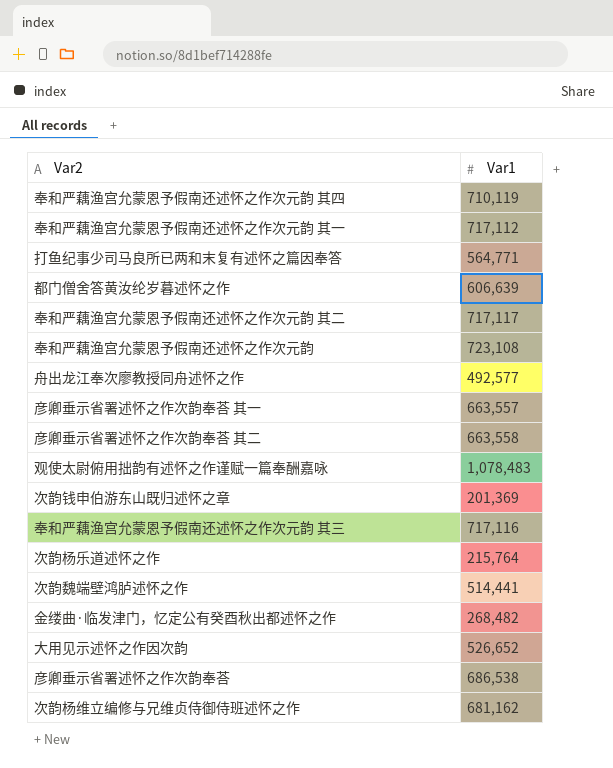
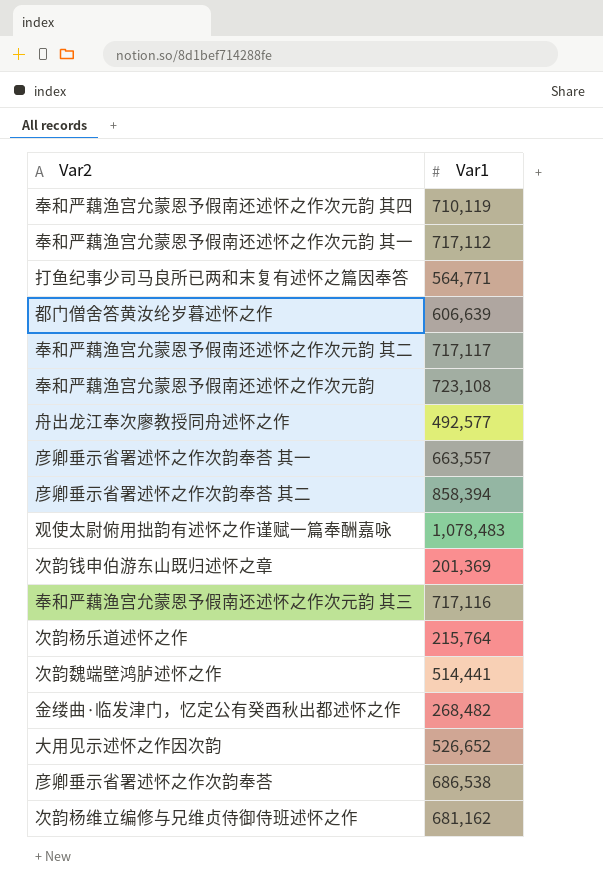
彦卿垂示省署述怀之作次韵奉荅 其二 | Var1: 663,558 -> 858,394

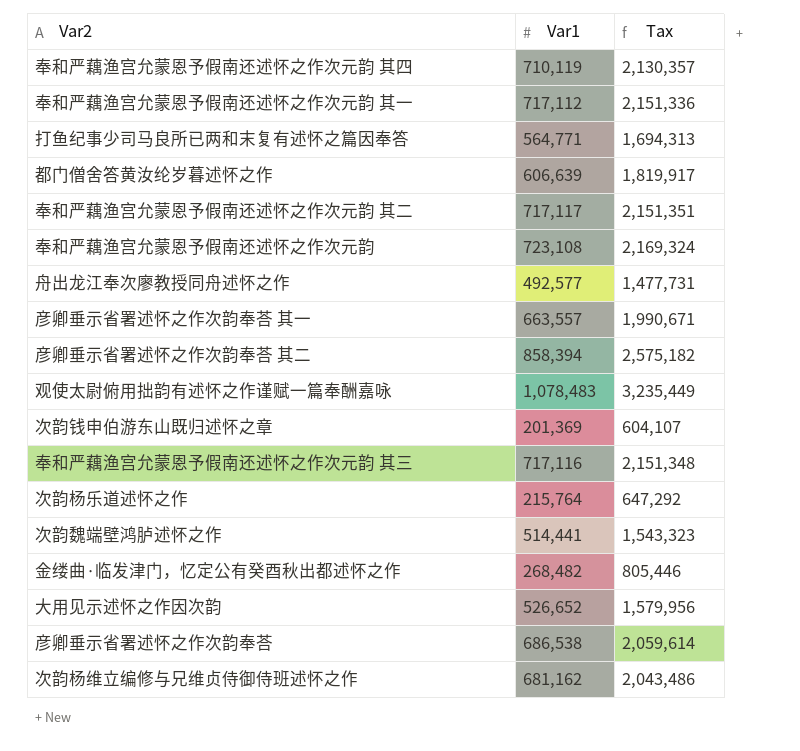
column Tax | formula: none -> [Var1] * 3

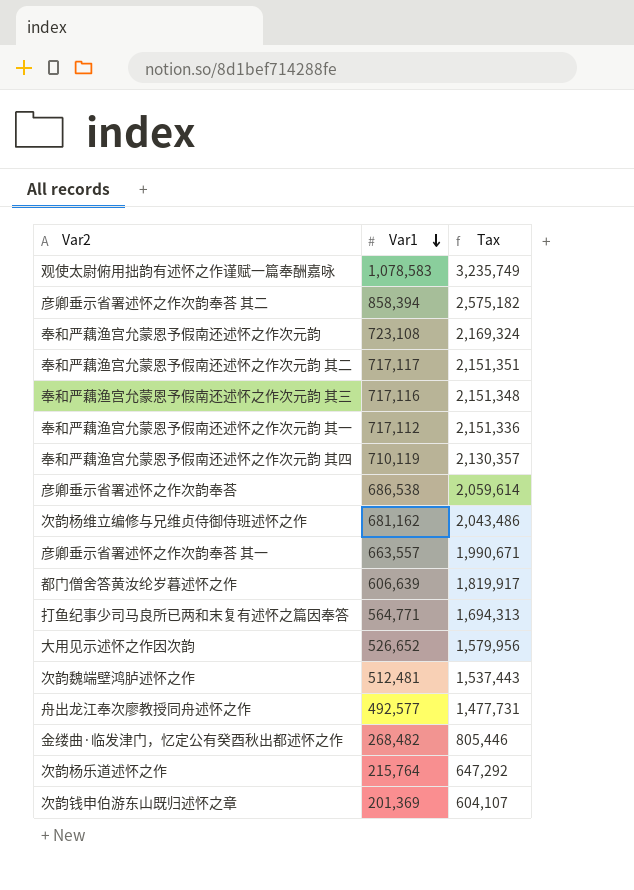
row order: none -> Var1 descending
观使太尉俯用拙韵有述怀之作谨赋一篇奉酬嘉咏 | Var1: 1,078,483 -> 1,078,583
观使太尉俯用拙韵有述怀之作谨赋一篇奉酬嘉咏 | Tax: 3,235,449 -> 3,235,749
次韵魏端壁鸿胪述怀之作 | Var1: 514,441 -> 512,481
次韵魏端壁鸿胪述怀之作 | Tax: 1,543,323 -> 1,537,443

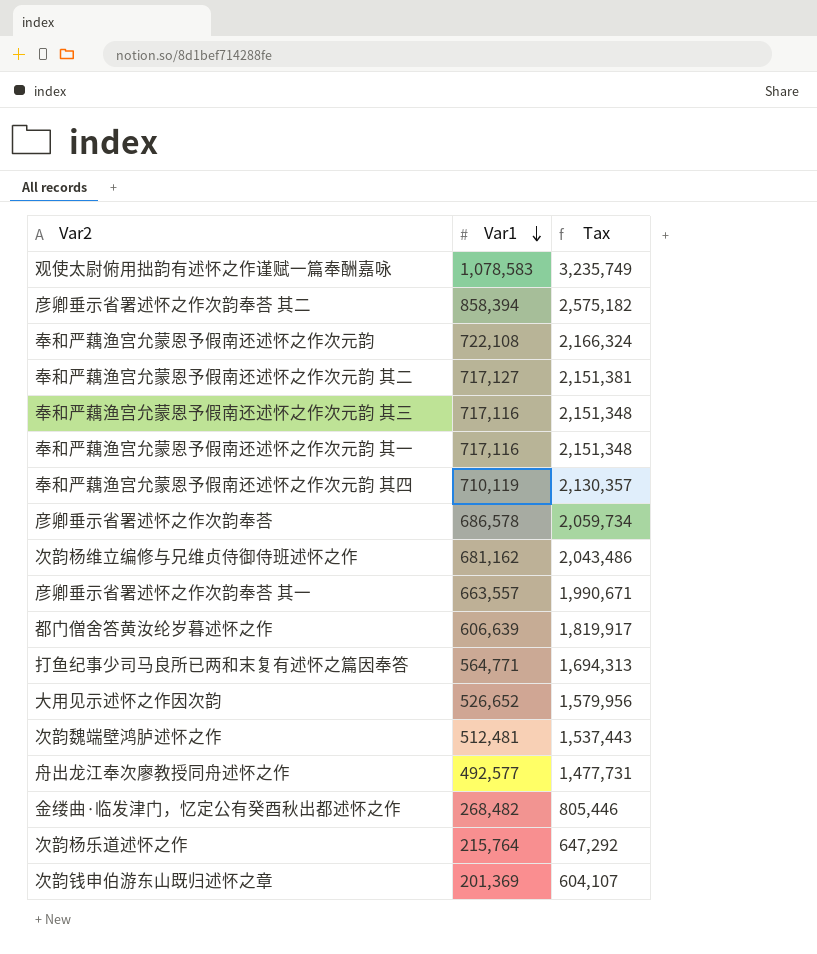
奉和严藕渔宫允蒙恩予假南还述怀之作次元韵 | Var1: 723,108 -> 722,108
奉和严藕渔宫允蒙恩予假南还述怀之作次元韵 | Tax: 2,169,324 -> 2,166,324
奉和严藕渔宫允蒙恩予假南还述怀之作次元韵 其二 | Var1: 717,117 -> 717,127
奉和严藕渔宫允蒙恩予假南还述怀之作次元韵 其二 | Tax: 2,151,351 -> 2,151,381
奉和严藕渔宫允蒙恩予假南还述怀之作次元韵 其一 | Var1: 717,112 -> 717,116
奉和严藕渔宫允蒙恩予假南还述怀之作次元韵 其一 | Tax: 2,151,336 -> 2,151,348
彦卿垂示省署述怀之作次韵奉荅 | Var1: 686,538 -> 686,578
彦卿垂示省署述怀之作次韵奉荅 | Tax: 2,059,614 -> 2,059,734

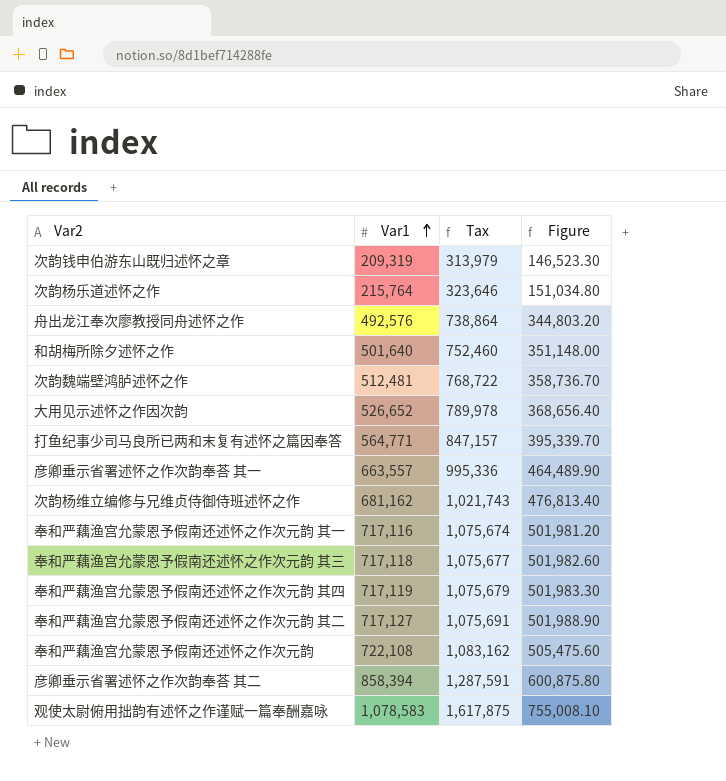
row order: Var1 descending -> Var1 ascending
column Tax | formula: [Var1] * 3 -> [Var1] * 1.5
column Figure | formula: none -> [Var1] * 0.7
row 彦卿垂示省署述怀之作次韵奉荅: 686,578 | 2,059,734 -> none
row 都门僧舍答黄汝纶岁暮述怀之作: 606,639 | 1,819,917 -> none
row 金缕曲·临发津门，忆定公有癸酉秋出都述怀之作: 268,482 | 805,446 -> none
次韵钱申伯游东山既归述怀之章 | Var1: 201,369 -> 209,319
舟出龙江奉次廖教授同舟述怀之作 | Var1: 492,577 -> 492,576
row 和胡梅所除夕述怀之作: none -> 501,640 | 752,460 | 351,148.00
奉和严藕渔宫允蒙恩予假南还述怀之作次元韵 其三 | Var1: 717,116 -> 717,118
奉和严藕渔宫允蒙恩予假南还述怀之作次元韵 其四 | Var1: 710,119 -> 717,119

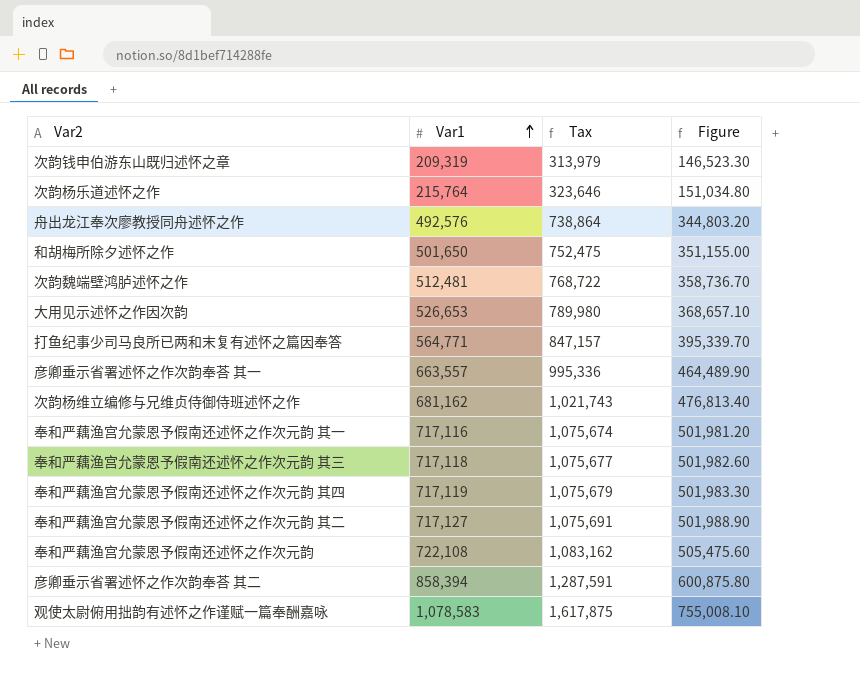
和胡梅所除夕述怀之作 | Var1: 501,640 -> 501,650
和胡梅所除夕述怀之作 | Tax: 752,460 -> 752,475
和胡梅所除夕述怀之作 | Figure: 351,148.00 -> 351,155.00
大用见示述怀之作因次韵 | Var1: 526,652 -> 526,653
大用见示述怀之作因次韵 | Tax: 789,978 -> 789,980
大用见示述怀之作因次韵 | Figure: 368,656.40 -> 368,657.10

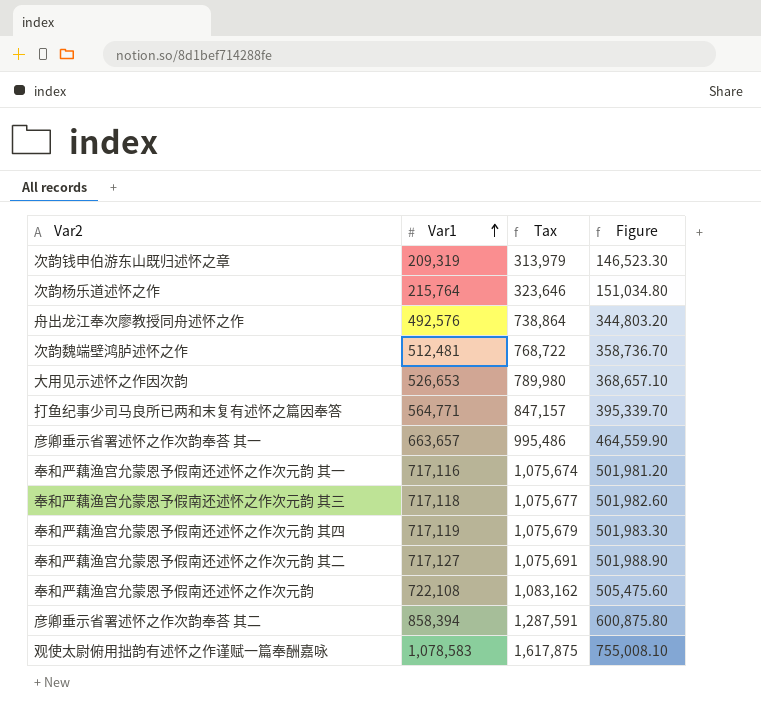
row 和胡梅所除夕述怀之作: 501,650 | 752,475 | 351,155.00 -> none
row 次韵杨维立编修与兄维贞侍御侍班述怀之作: 681,162 | 1,021,743 | 476,813.40 -> none
彦卿垂示省署述怀之作次韵奉荅 其一 | Var1: 663,557 -> 663,657
彦卿垂示省署述怀之作次韵奉荅 其一 | Tax: 995,336 -> 995,486
彦卿垂示省署述怀之作次韵奉荅 其一 | Figure: 464,489.90 -> 464,559.90

